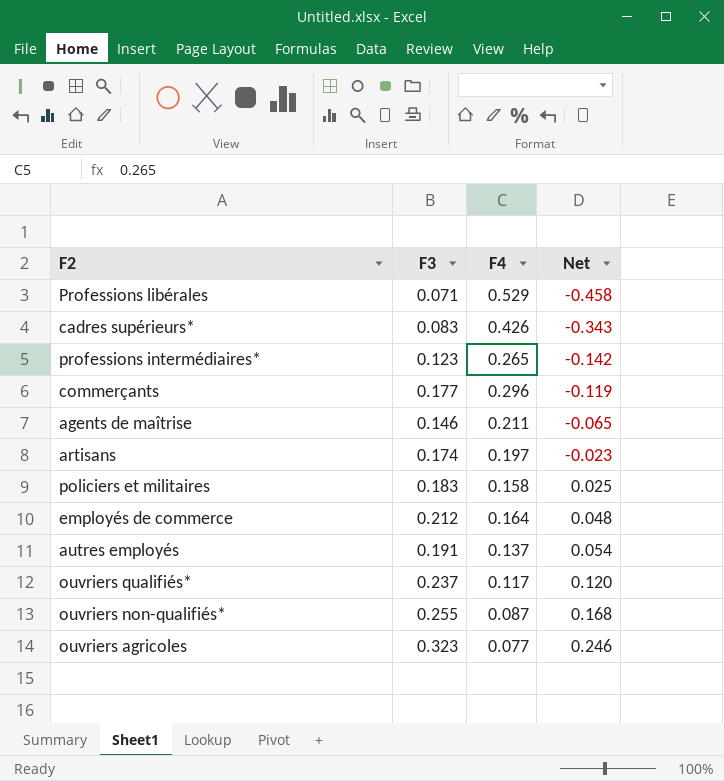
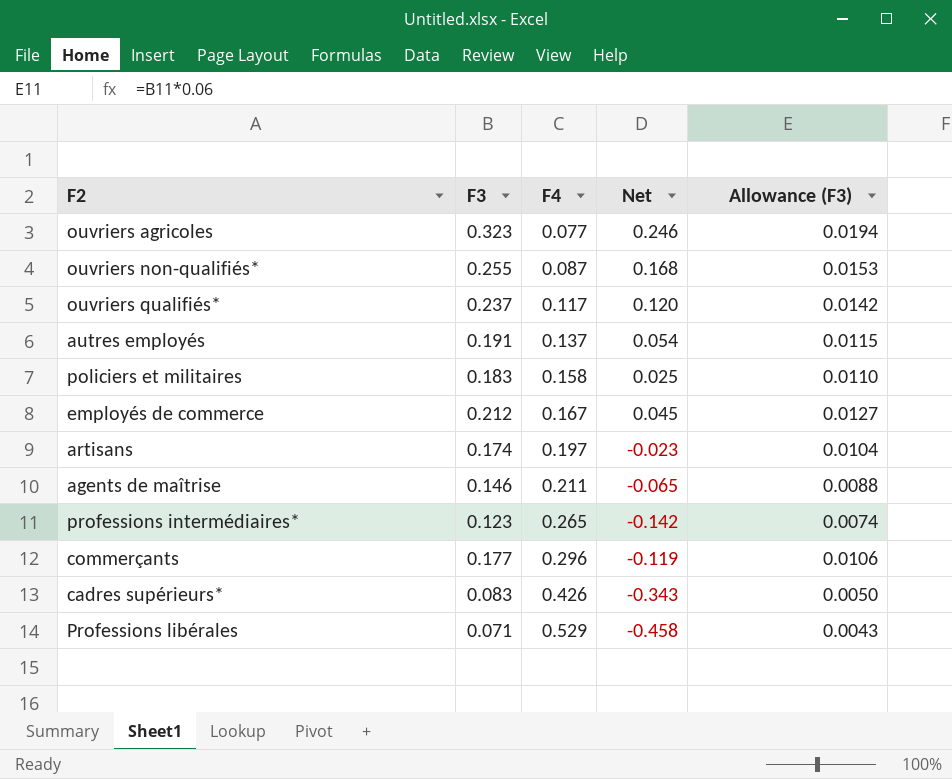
row order: Net ascending -> F4 ascending
column Allowance (F3) | formula: none -> [F3] * 0.06
employés de commerce | F4: 0.164 -> 0.167
employés de commerce | Net: 0.048 -> 0.045

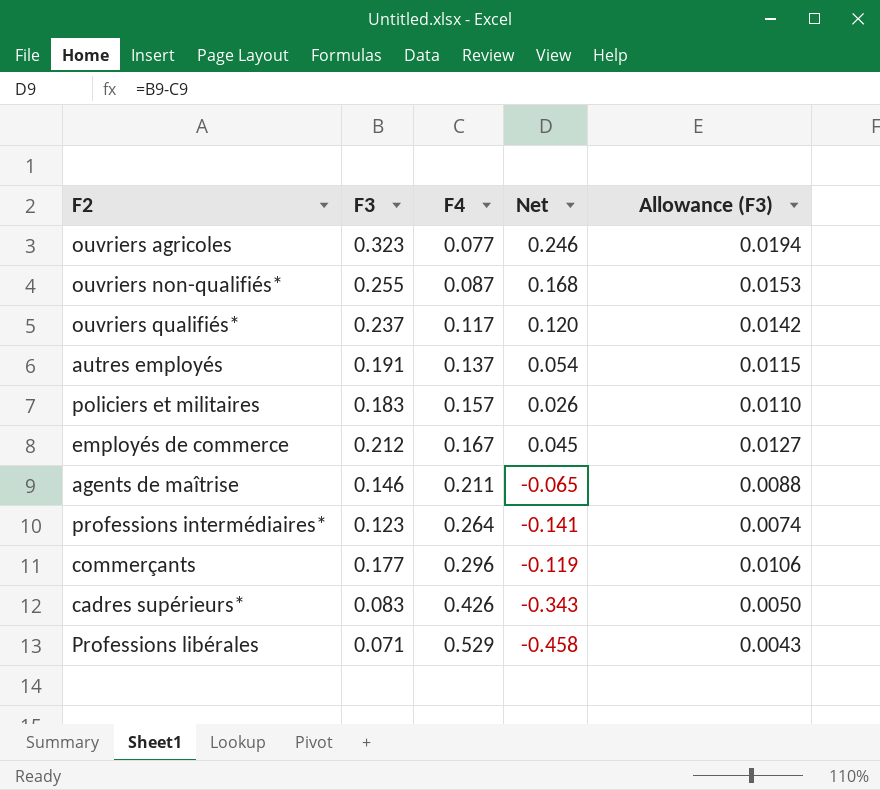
row artisans: 0.174 | 0.197 | -0.023 | 0.0104 -> none
policiers et militaires | F4: 0.158 -> 0.157
policiers et militaires | Net: 0.025 -> 0.026
professions intermédiaires* | F4: 0.265 -> 0.264
professions intermédiaires* | Net: -0.142 -> -0.141

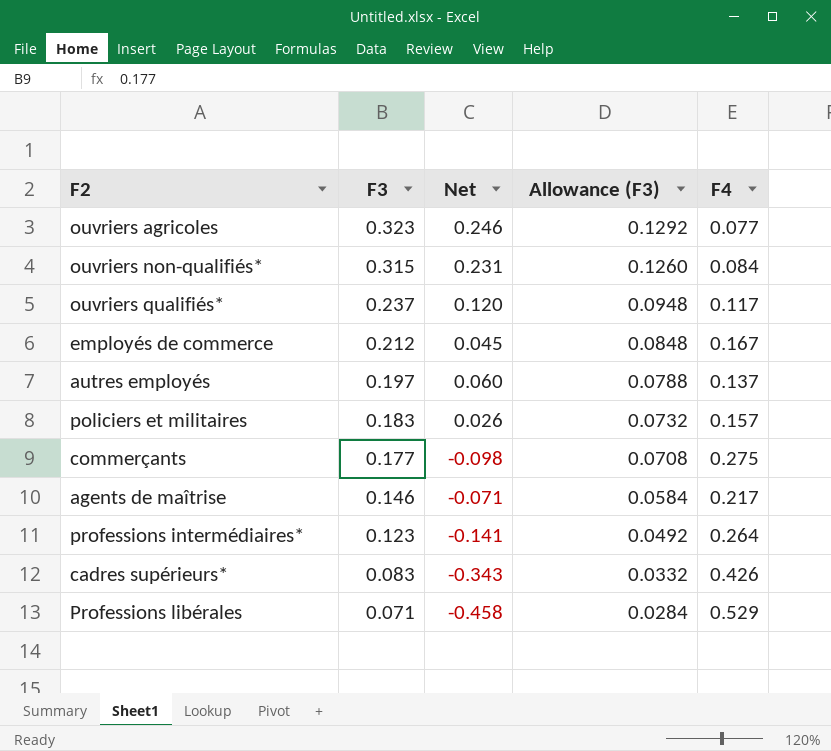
row order: F4 ascending -> F3 descending
column Allowance (F3) | formula: [F3] * 0.06 -> [F3] * 0.4
column F4 | position: 3 -> 5
ouvriers non-qualifiés* | F3: 0.255 -> 0.315
ouvriers non-qualifiés* | Net: 0.168 -> 0.231
ouvriers non-qualifiés* | F4: 0.087 -> 0.084
autres employés | F3: 0.191 -> 0.197
autres employés | Net: 0.054 -> 0.060
commerçants | Net: -0.119 -> -0.098
commerçants | F4: 0.296 -> 0.275
agents de maîtrise | Net: -0.065 -> -0.071
agents de maîtrise | F4: 0.211 -> 0.217

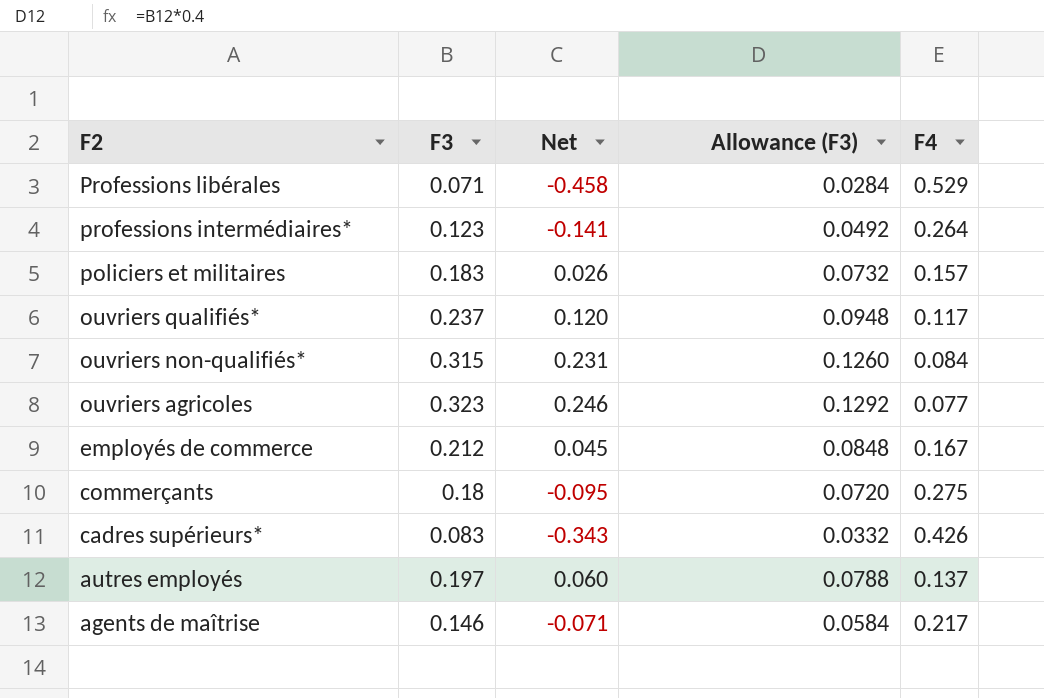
row order: F3 descending -> F2 descending
commerçants | F3: 0.177 -> 0.18
commerçants | Net: -0.098 -> -0.095
commerçants | Allowance (F3): 0.0708 -> 0.0720

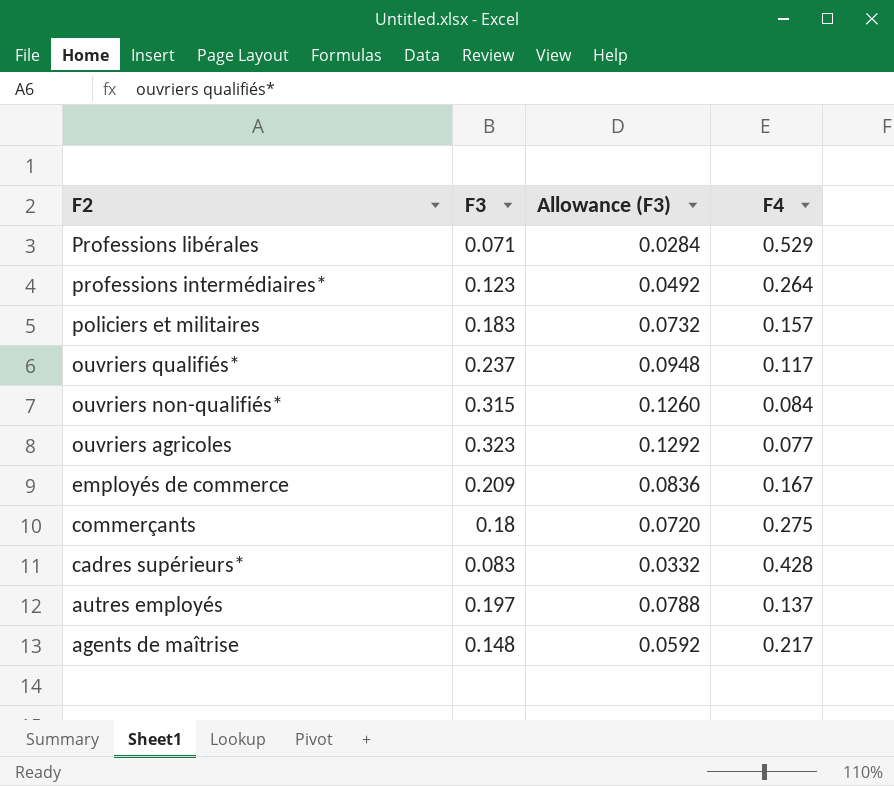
column Net | formula: [F3] - [F4] -> none
employés de commerce | F3: 0.212 -> 0.209
employés de commerce | Allowance (F3): 0.0848 -> 0.0836
cadres supérieurs* | F4: 0.426 -> 0.428
agents de maîtrise | F3: 0.146 -> 0.148
agents de maîtrise | Allowance (F3): 0.0584 -> 0.0592

